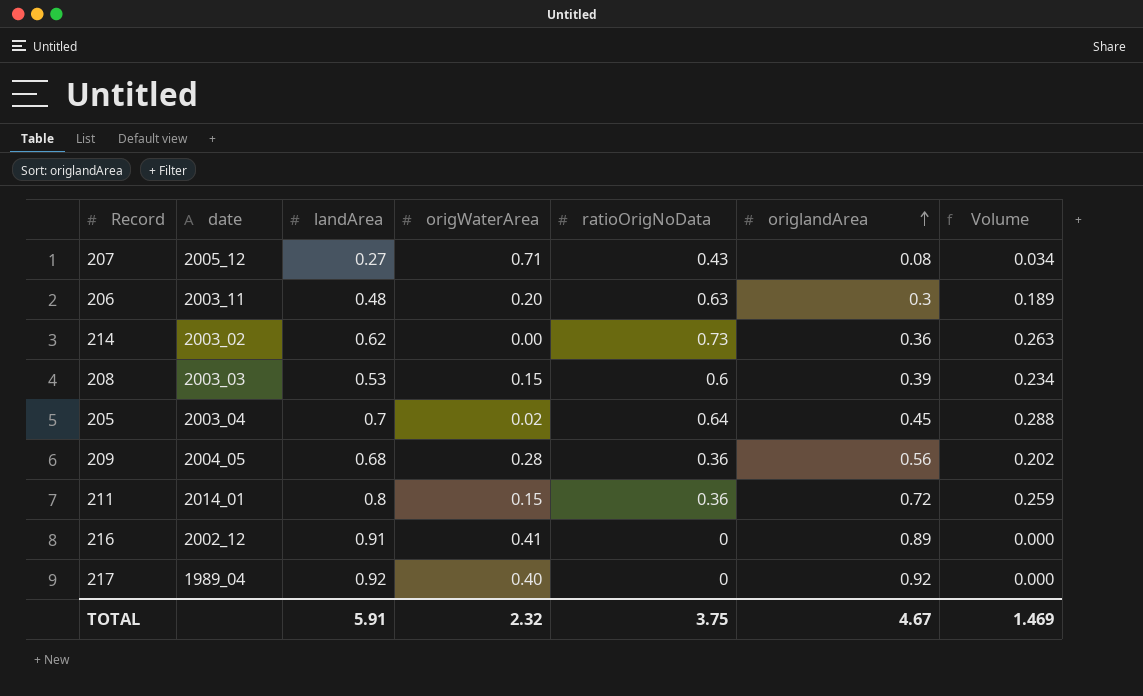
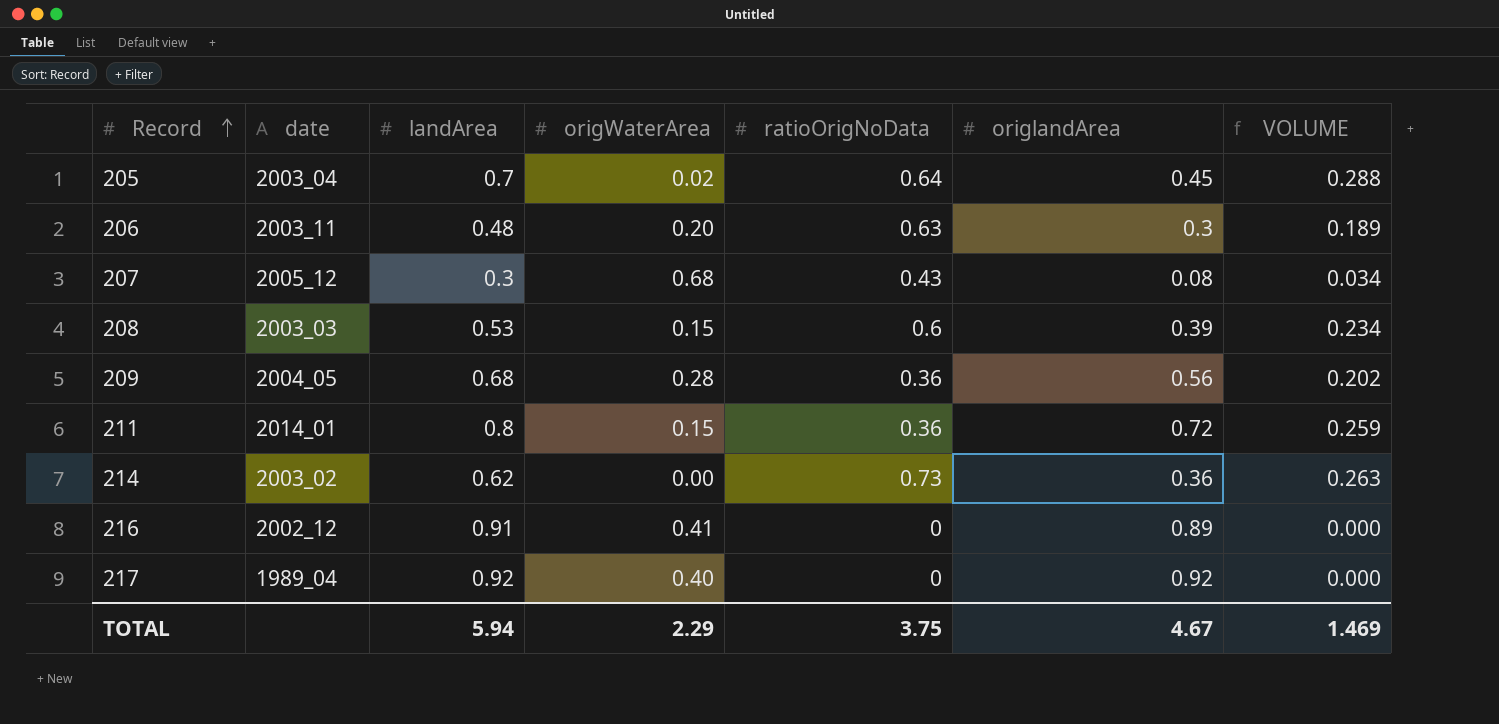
row order: origlandArea ascending -> Record ascending
column name: Volume -> VOLUME
207 | landArea: 0.27 -> 0.3
207 | origWaterArea: 0.71 -> 0.68
TOTAL | landArea: 5.91 -> 5.94
TOTAL | origWaterArea: 2.32 -> 2.29

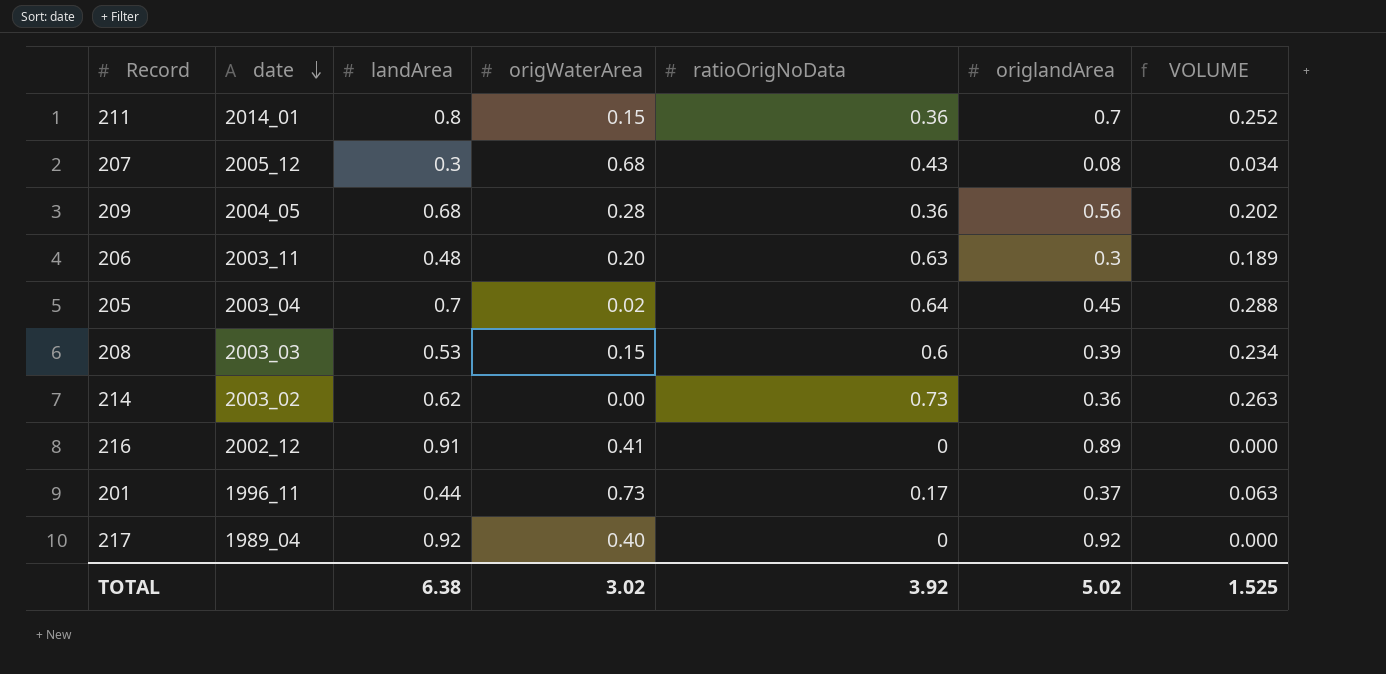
row order: Record ascending -> date descending
211 | origlandArea: 0.72 -> 0.7
211 | VOLUME: 0.259 -> 0.252
row 201: none -> 1996_11 | 0.44 | 0.73 | 0.17 | 0.37 | 0.063
TOTAL | landArea: 5.94 -> 6.38
TOTAL | origWaterArea: 2.29 -> 3.02
TOTAL | ratioOrigNoData: 3.75 -> 3.92
TOTAL | origlandArea: 4.67 -> 5.02
TOTAL | VOLUME: 1.469 -> 1.525

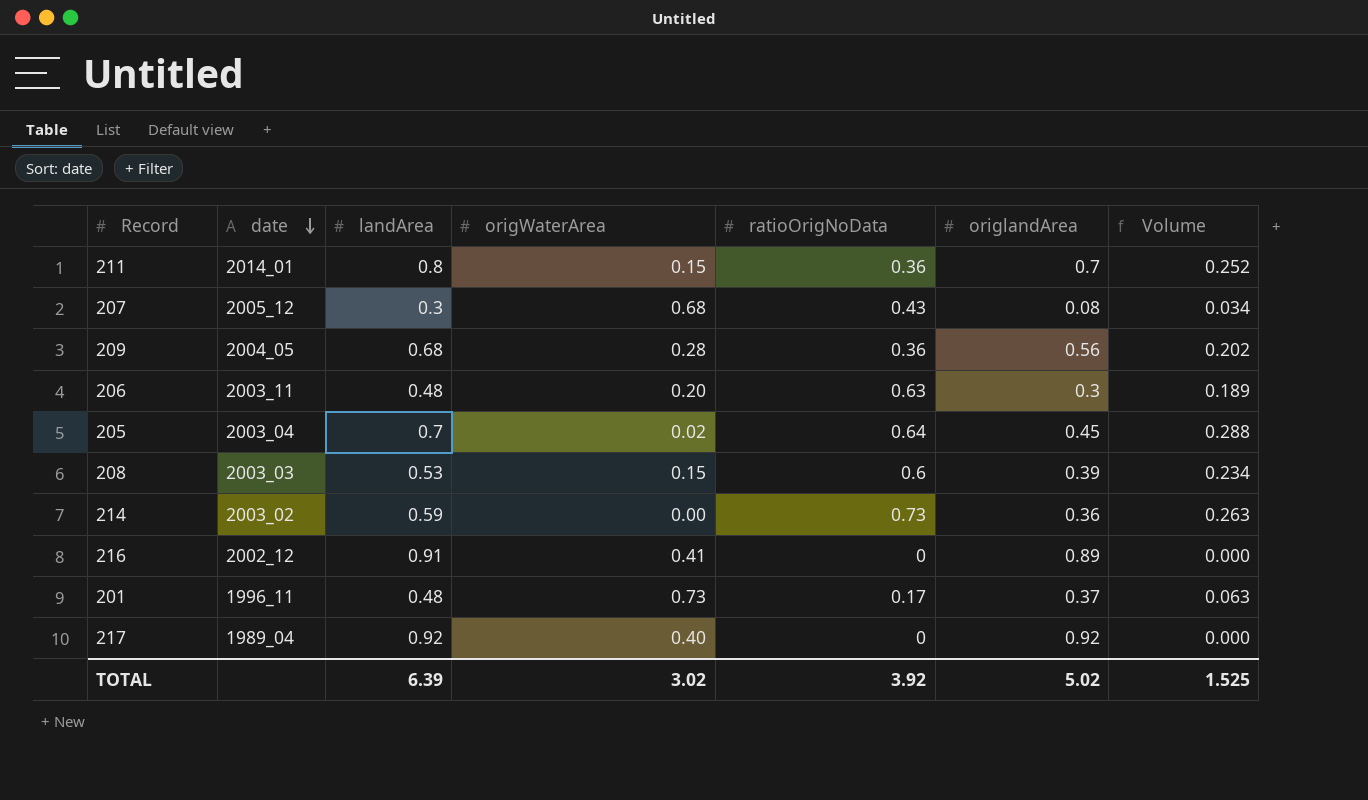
column name: VOLUME -> Volume
214 | landArea: 0.62 -> 0.59
201 | landArea: 0.44 -> 0.48
TOTAL | landArea: 6.38 -> 6.39

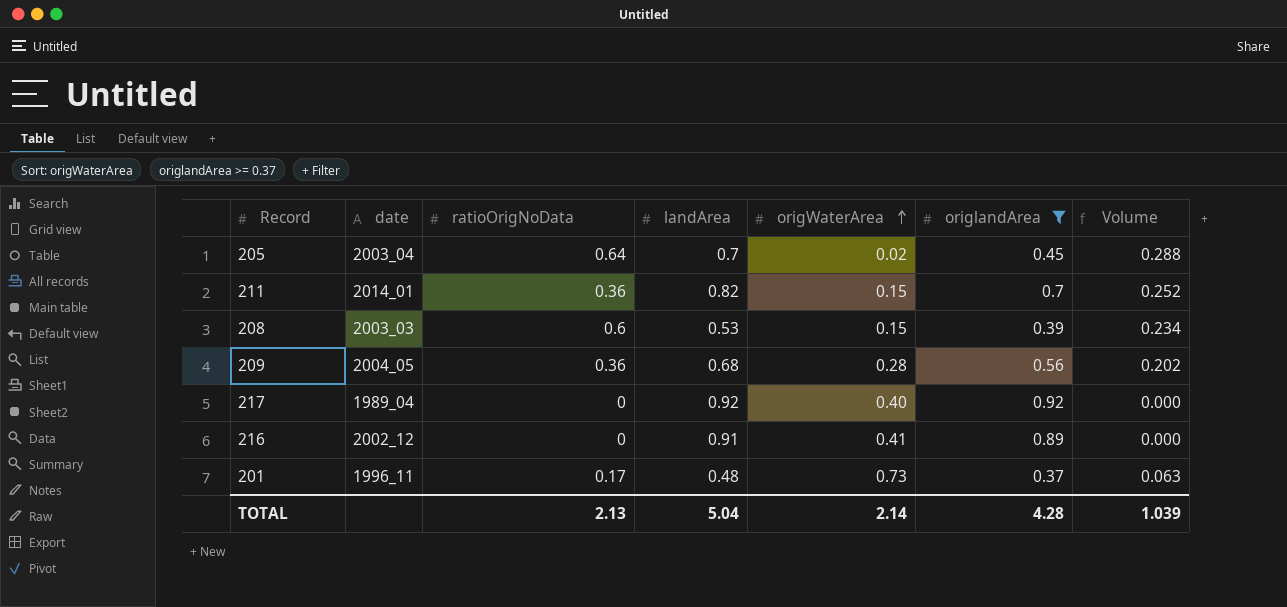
filter: none -> origlandArea >= 0.37
row order: date descending -> origWaterArea ascending
column ratioOrigNoData | position: 5 -> 3
211 | landArea: 0.8 -> 0.82
TOTAL | ratioOrigNoData: 3.92 -> 2.13
TOTAL | landArea: 6.39 -> 5.04
TOTAL | origWaterArea: 3.02 -> 2.14
TOTAL | origlandArea: 5.02 -> 4.28
TOTAL | Volume: 1.525 -> 1.039

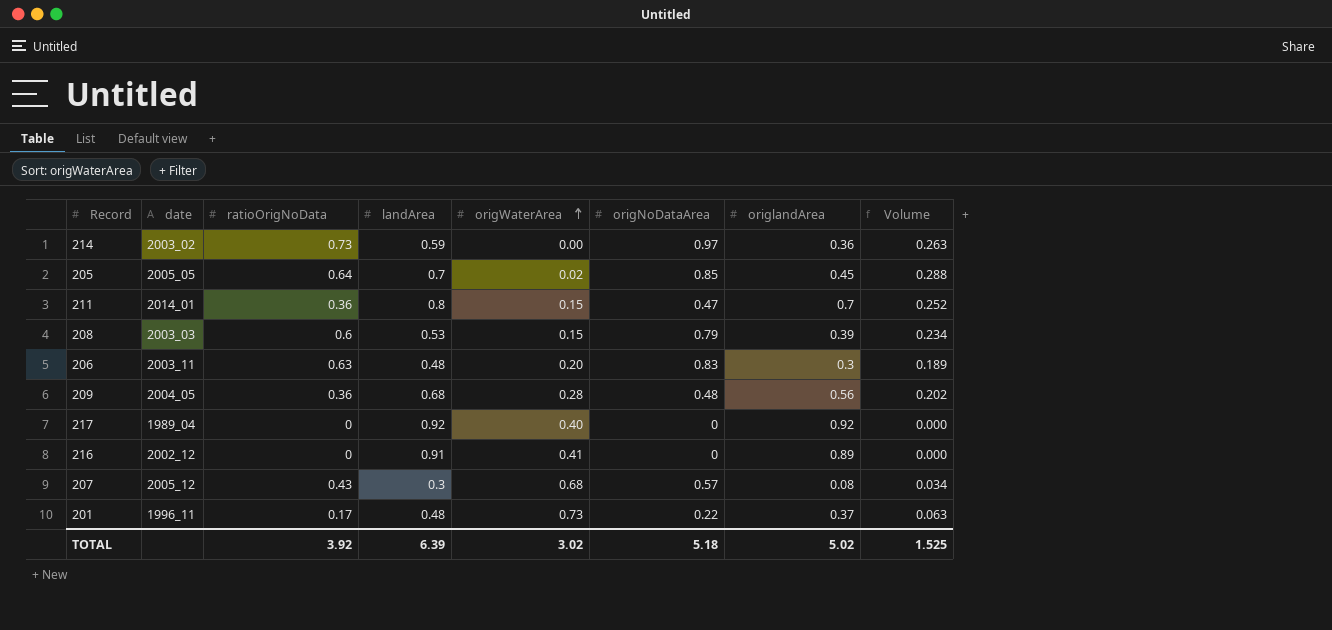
filter: origlandArea >= 0.37 -> none
column origNoDataArea | position: none -> 6
205 | date: 2003_04 -> 2005_05
211 | landArea: 0.82 -> 0.8
TOTAL | ratioOrigNoData: 2.13 -> 3.92
TOTAL | landArea: 5.04 -> 6.39
TOTAL | origWaterArea: 2.14 -> 3.02
TOTAL | origlandArea: 4.28 -> 5.02
TOTAL | Volume: 1.039 -> 1.525

